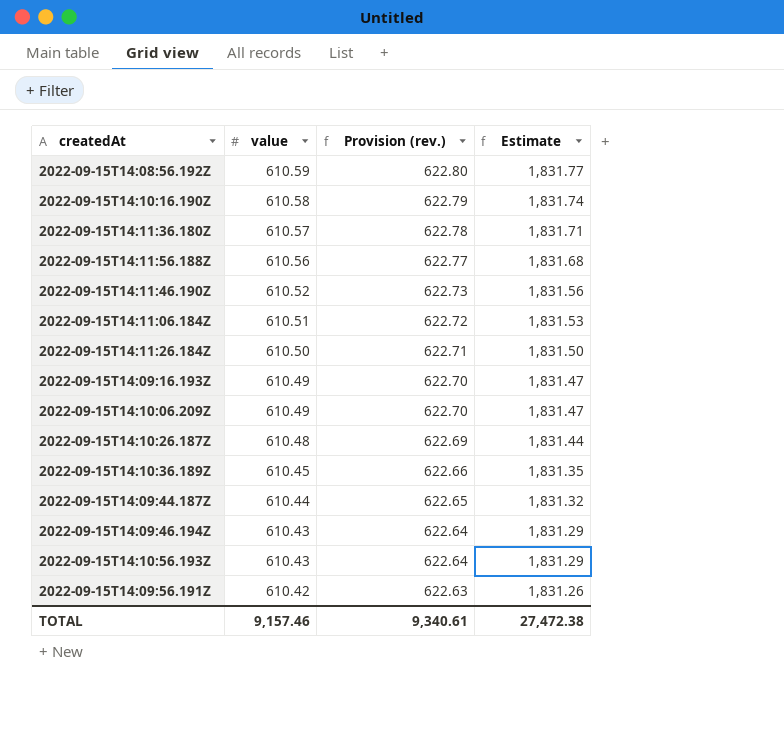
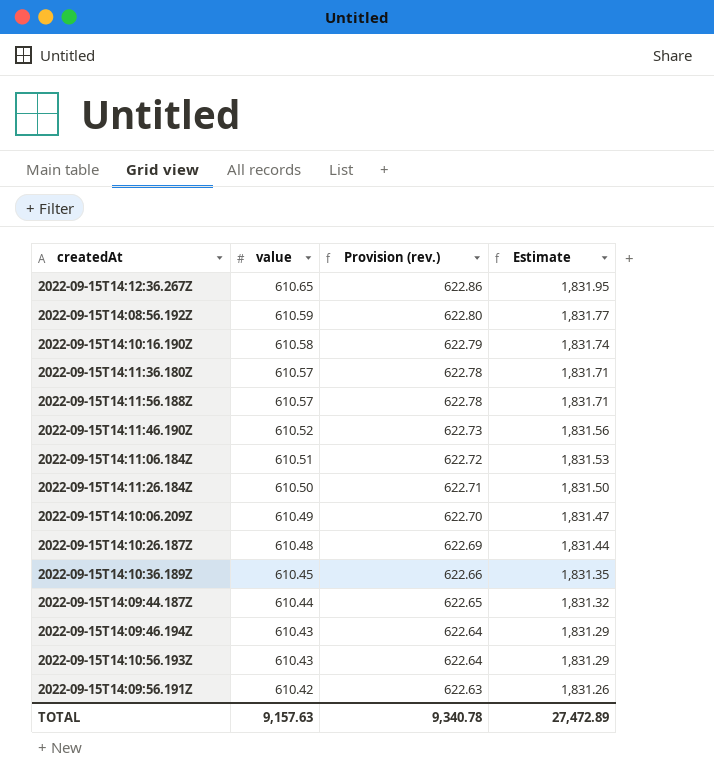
row 2022-09-15T14:09:16.193Z: 610.49 | 622.70 | 1,831.47 -> none
row 2022-09-15T14:12:36.267Z: none -> 610.65 | 622.86 | 1,831.95
2022-09-15T14:11:56.188Z | value: 610.56 -> 610.57
2022-09-15T14:11:56.188Z | Provision (rev.): 622.77 -> 622.78
2022-09-15T14:11:56.188Z | Estimate: 1,831.68 -> 1,831.71
TOTAL | value: 9,157.46 -> 9,157.63
TOTAL | Provision (rev.): 9,340.61 -> 9,340.78
TOTAL | Estimate: 27,472.38 -> 27,472.89

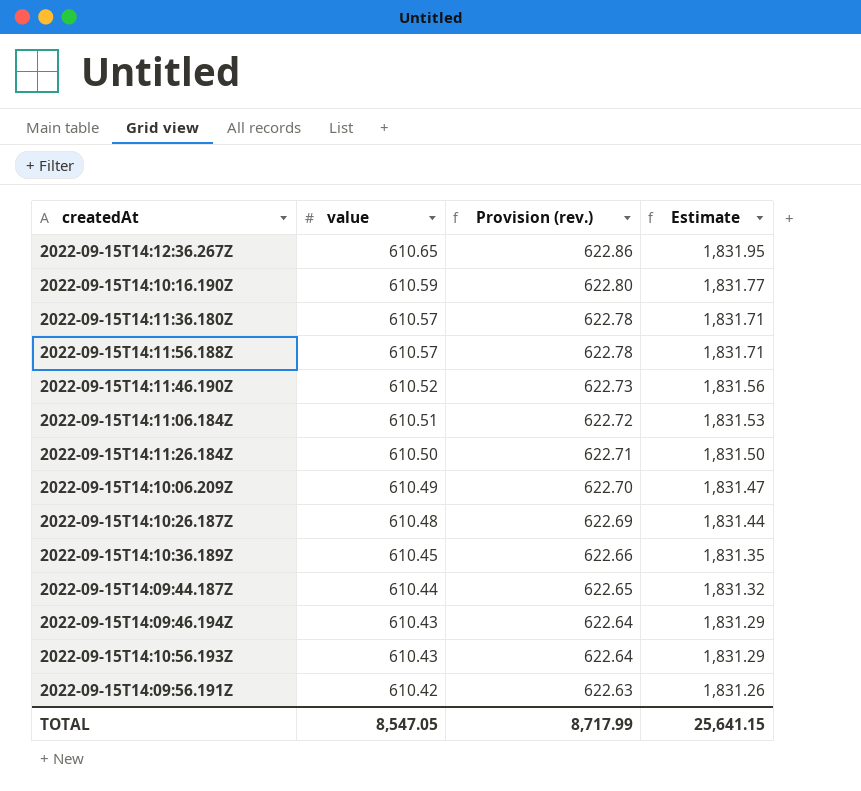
row 2022-09-15T14:08:56.192Z: 610.59 | 622.80 | 1,831.77 -> none
2022-09-15T14:10:16.190Z | value: 610.58 -> 610.59
2022-09-15T14:10:16.190Z | Provision (rev.): 622.79 -> 622.80
2022-09-15T14:10:16.190Z | Estimate: 1,831.74 -> 1,831.77
TOTAL | value: 9,157.63 -> 8,547.05
TOTAL | Provision (rev.): 9,340.78 -> 8,717.99
TOTAL | Estimate: 27,472.89 -> 25,641.15

